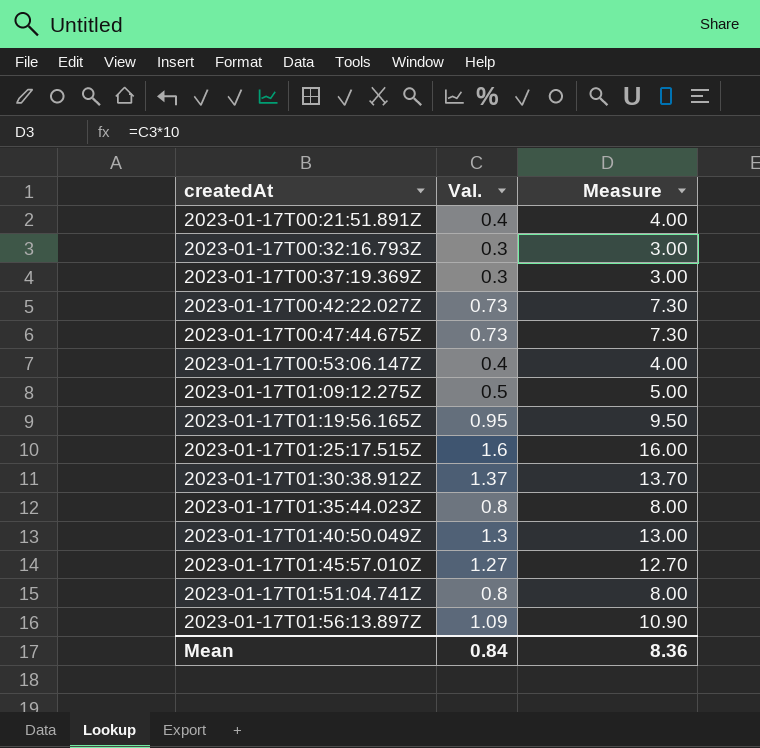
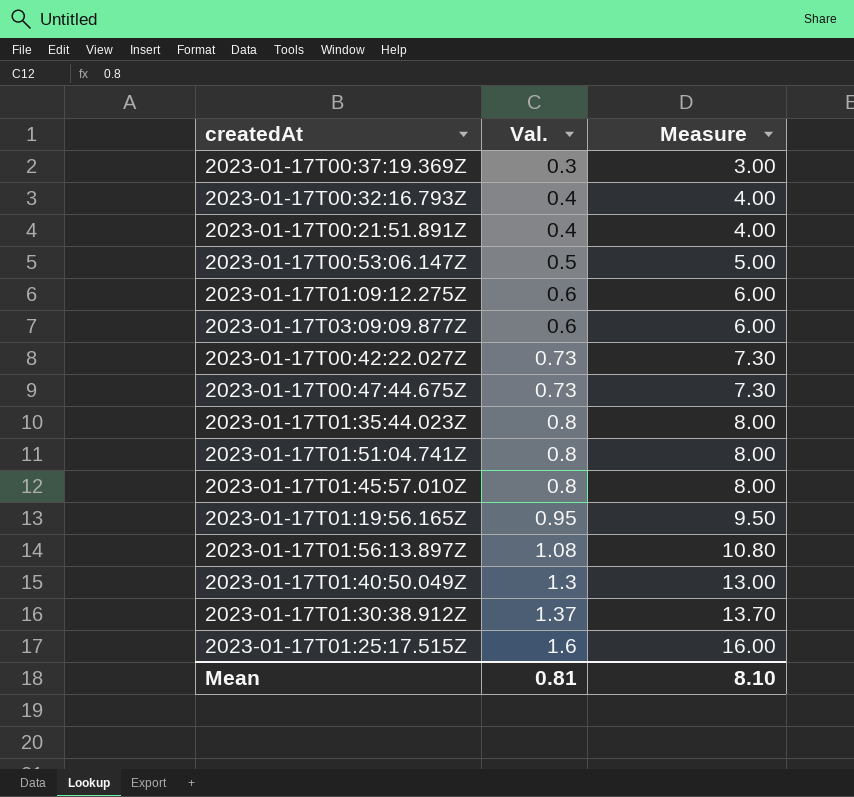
row order: createdAt ascending -> Val. ascending
2023-01-17T00:32:16.793Z | Val.: 0.3 -> 0.4
2023-01-17T00:32:16.793Z | Measure: 3.00 -> 4.00
2023-01-17T00:53:06.147Z | Val.: 0.4 -> 0.5
2023-01-17T00:53:06.147Z | Measure: 4.00 -> 5.00
2023-01-17T01:09:12.275Z | Val.: 0.5 -> 0.6
2023-01-17T01:09:12.275Z | Measure: 5.00 -> 6.00
row 2023-01-17T03:09:09.877Z: none -> 0.6 | 6.00
2023-01-17T01:45:57.010Z | Val.: 1.27 -> 0.8
2023-01-17T01:45:57.010Z | Measure: 12.70 -> 8.00
2023-01-17T01:56:13.897Z | Val.: 1.09 -> 1.08
2023-01-17T01:56:13.897Z | Measure: 10.90 -> 10.80
Mean | Val.: 0.84 -> 0.81
Mean | Measure: 8.36 -> 8.10

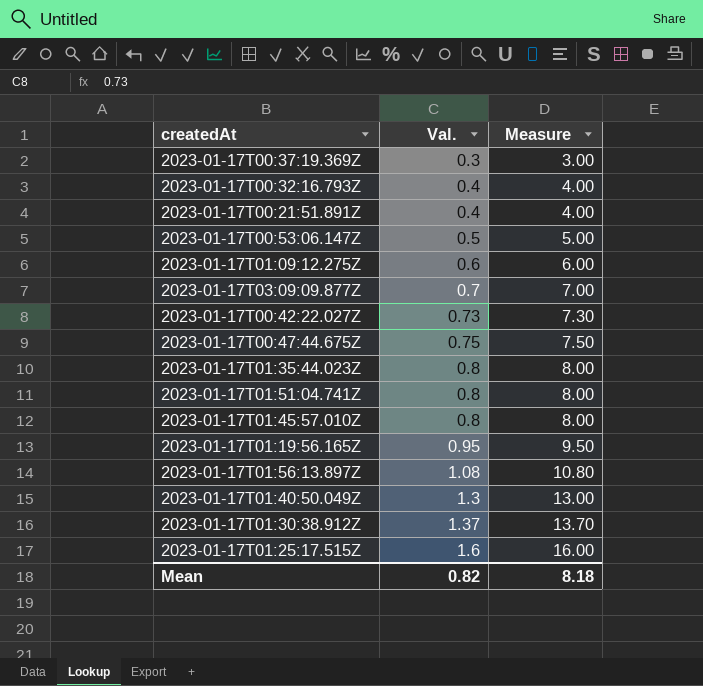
2023-01-17T03:09:09.877Z | Val.: 0.6 -> 0.7
2023-01-17T03:09:09.877Z | Measure: 6.00 -> 7.00
2023-01-17T00:47:44.675Z | Val.: 0.73 -> 0.75
2023-01-17T00:47:44.675Z | Measure: 7.30 -> 7.50
Mean | Val.: 0.81 -> 0.82
Mean | Measure: 8.10 -> 8.18

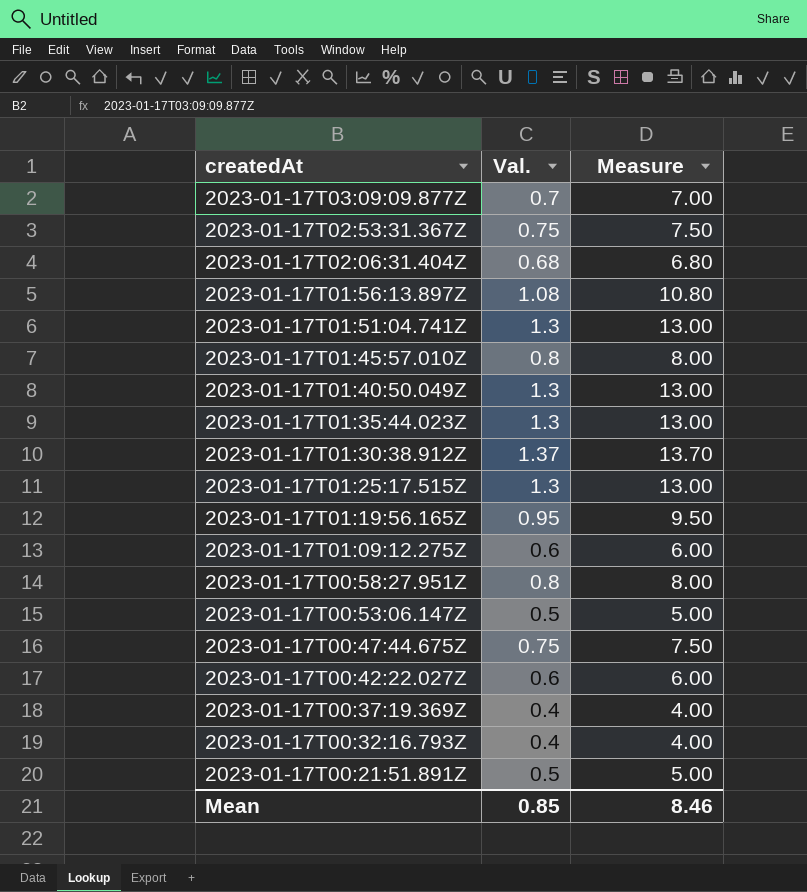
row order: Val. ascending -> createdAt descending
row 2023-01-17T02:53:31.367Z: none -> 0.75 | 7.50
row 2023-01-17T02:06:31.404Z: none -> 0.68 | 6.80
2023-01-17T01:51:04.741Z | Val.: 0.8 -> 1.3
2023-01-17T01:51:04.741Z | Measure: 8.00 -> 13.00
2023-01-17T01:35:44.023Z | Val.: 0.8 -> 1.3
2023-01-17T01:35:44.023Z | Measure: 8.00 -> 13.00
2023-01-17T01:25:17.515Z | Val.: 1.6 -> 1.3
2023-01-17T01:25:17.515Z | Measure: 16.00 -> 13.00
row 2023-01-17T00:58:27.951Z: none -> 0.8 | 8.00
2023-01-17T00:42:22.027Z | Val.: 0.73 -> 0.6
2023-01-17T00:42:22.027Z | Measure: 7.30 -> 6.00
2023-01-17T00:37:19.369Z | Val.: 0.3 -> 0.4
2023-01-17T00:37:19.369Z | Measure: 3.00 -> 4.00
2023-01-17T00:21:51.891Z | Val.: 0.4 -> 0.5
2023-01-17T00:21:51.891Z | Measure: 4.00 -> 5.00
Mean | Val.: 0.82 -> 0.85
Mean | Measure: 8.18 -> 8.46

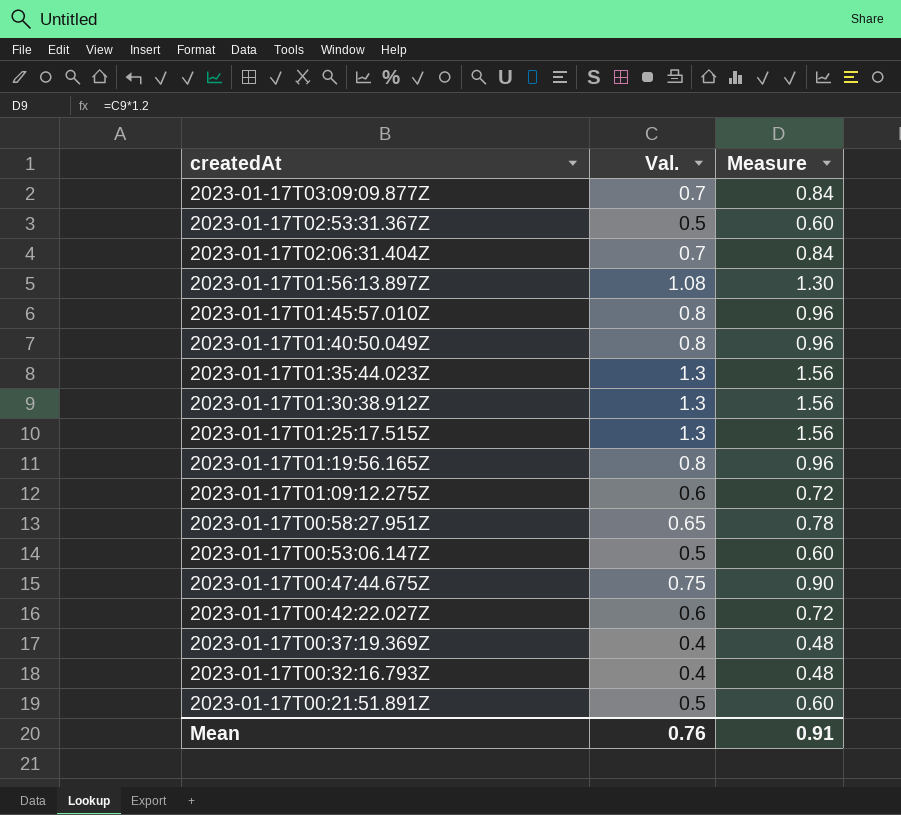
column Measure | formula: [Val.] * 10 -> [Val.] * 1.2
row 2023-01-17T01:51:04.741Z: 1.3 | 13.00 -> none
2023-01-17T02:53:31.367Z | Val.: 0.75 -> 0.5
2023-01-17T02:06:31.404Z | Val.: 0.68 -> 0.7
2023-01-17T01:40:50.049Z | Val.: 1.3 -> 0.8
2023-01-17T01:30:38.912Z | Val.: 1.37 -> 1.3
2023-01-17T01:19:56.165Z | Val.: 0.95 -> 0.8
2023-01-17T00:58:27.951Z | Val.: 0.8 -> 0.65
Mean | Val.: 0.85 -> 0.76
Mean | Measure: 8.46 -> 0.91

